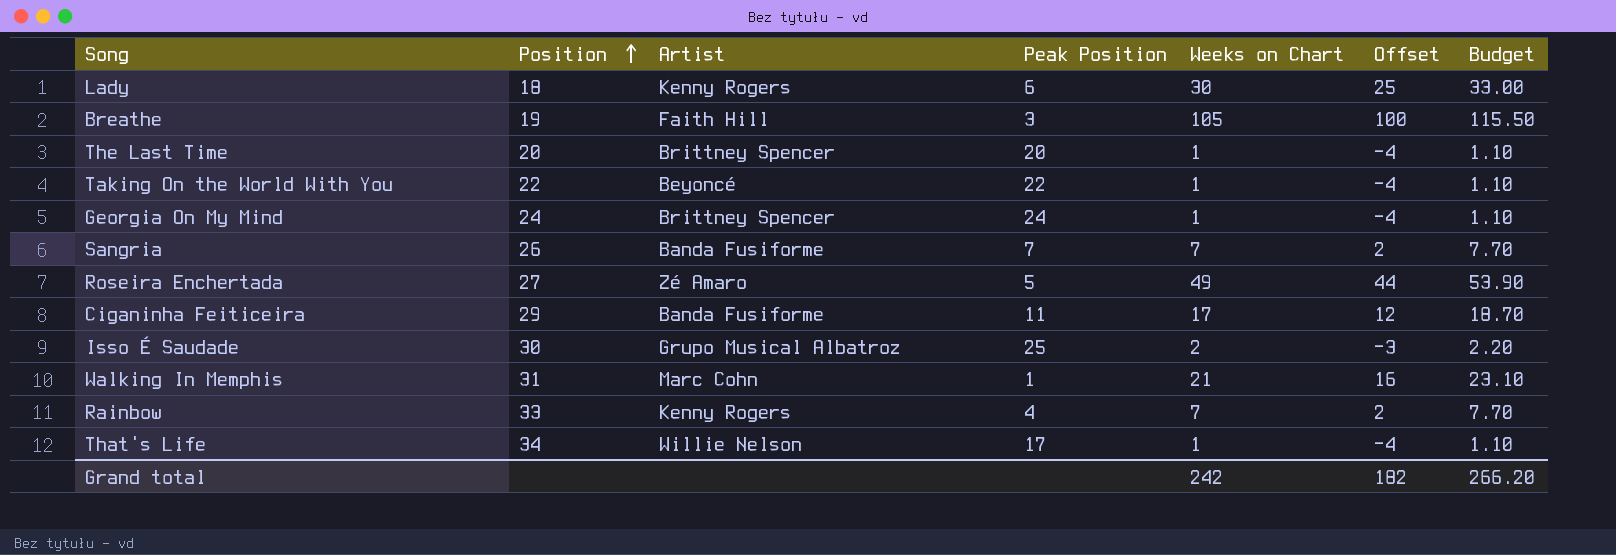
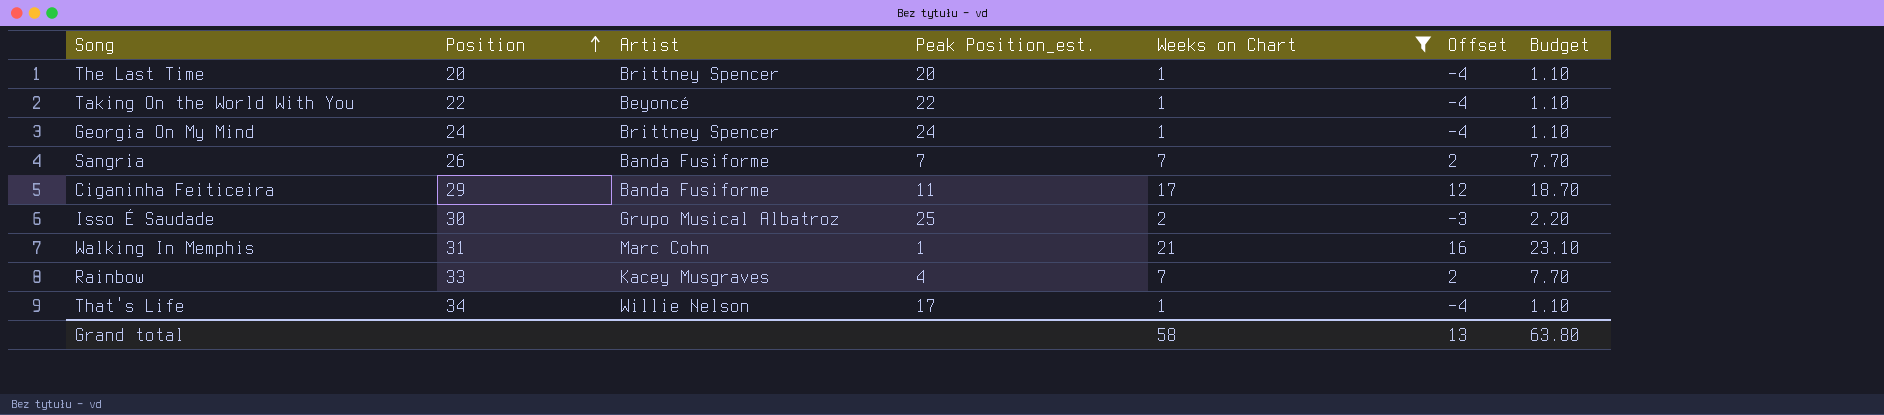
filter: none -> Weeks on Chart <= 21
column name: Peak Position -> Peak Position_est.
Rainbow | Artist: Kenny Rogers -> Kacey Musgraves
Grand total | Weeks on Chart: 242 -> 58
Grand total | Offset: 182 -> 13
Grand total | Budget: 266.20 -> 63.80

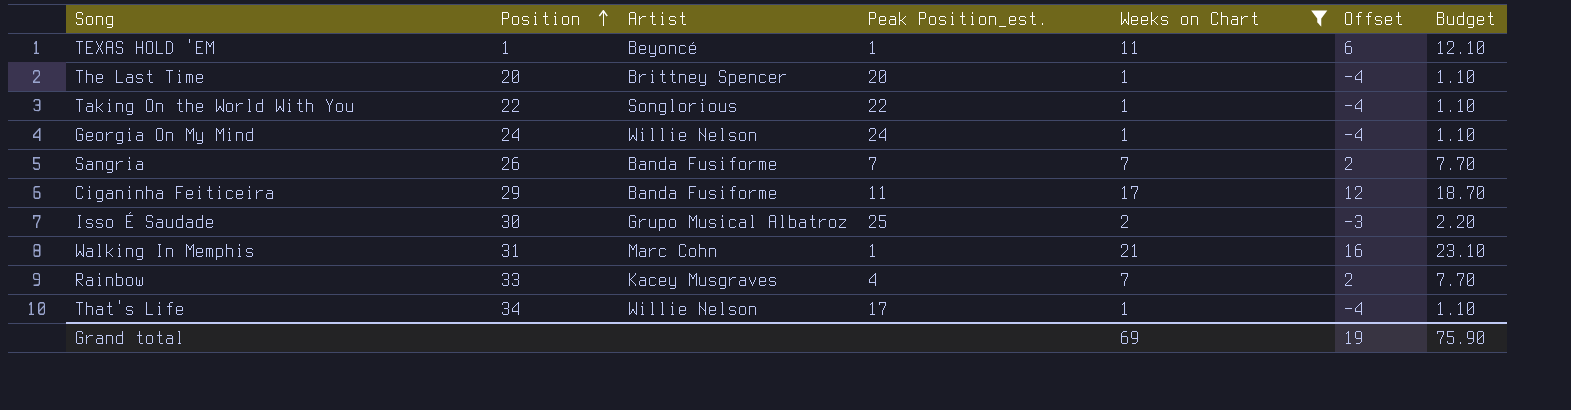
row TEXAS HOLD 'EM: none -> 1 | Beyoncé | 1 | 11 | 6 | 12.10
Taking On the World With You | Artist: Beyoncé -> Songlorious
Georgia On My Mind | Artist: Brittney Spencer -> Willie Nelson
Grand total | Weeks on Chart: 58 -> 69
Grand total | Offset: 13 -> 19
Grand total | Budget: 63.80 -> 75.90

